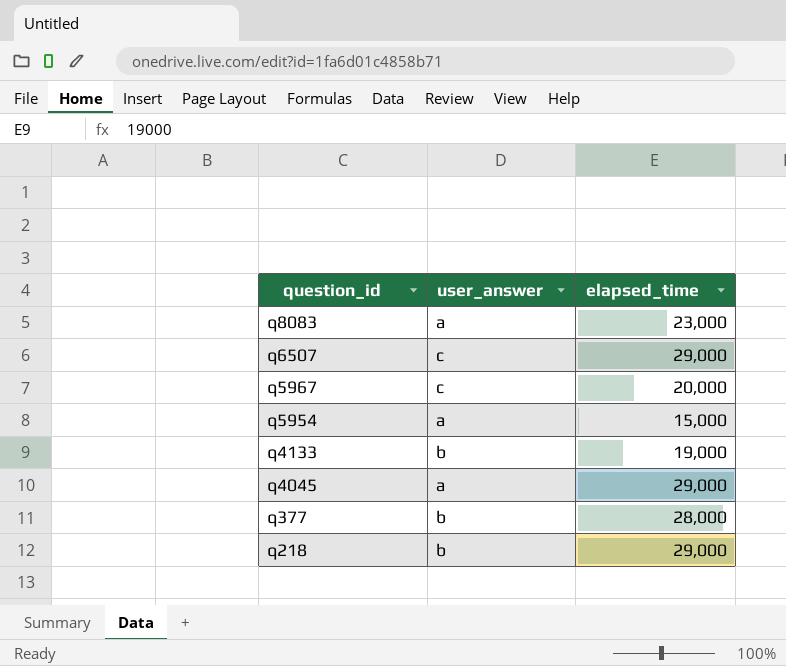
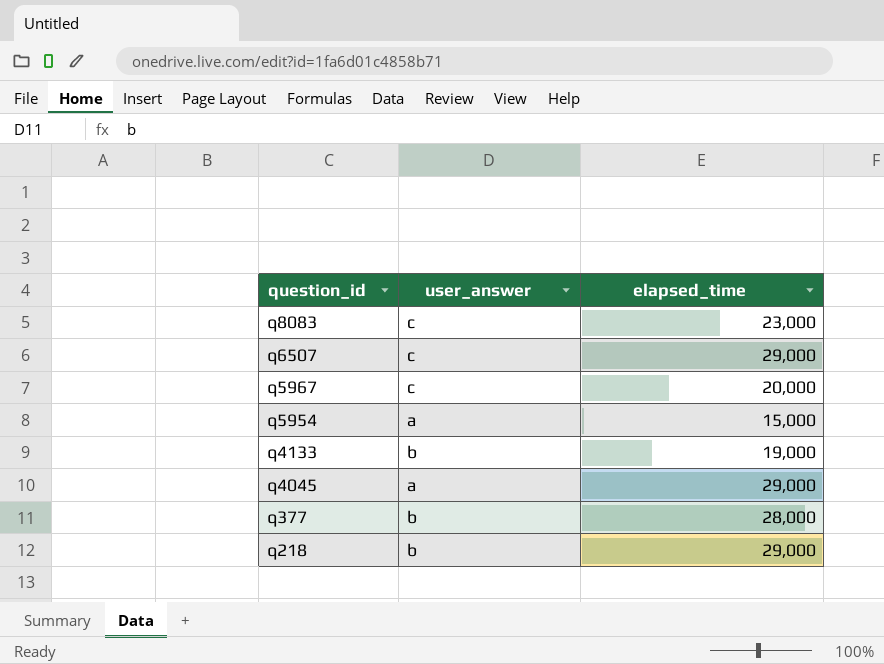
q8083 | user_answer: a -> c

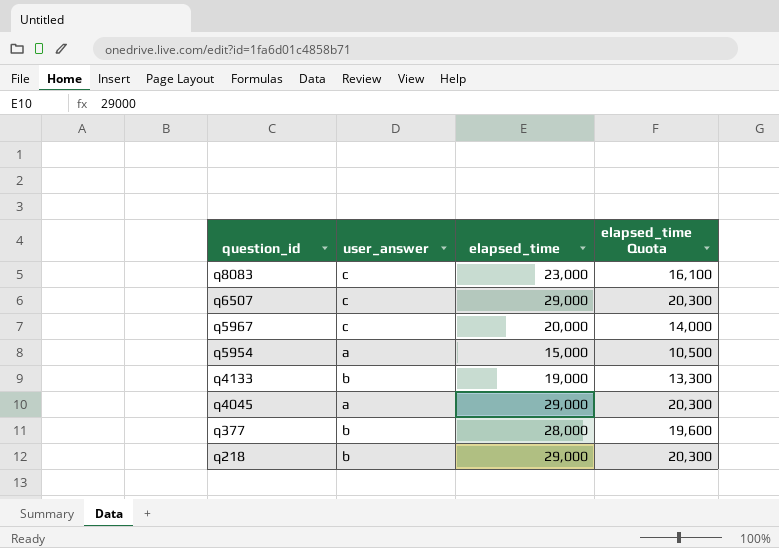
column elapsed_time Quota | formula: none -> [elapsed_time] * 0.7

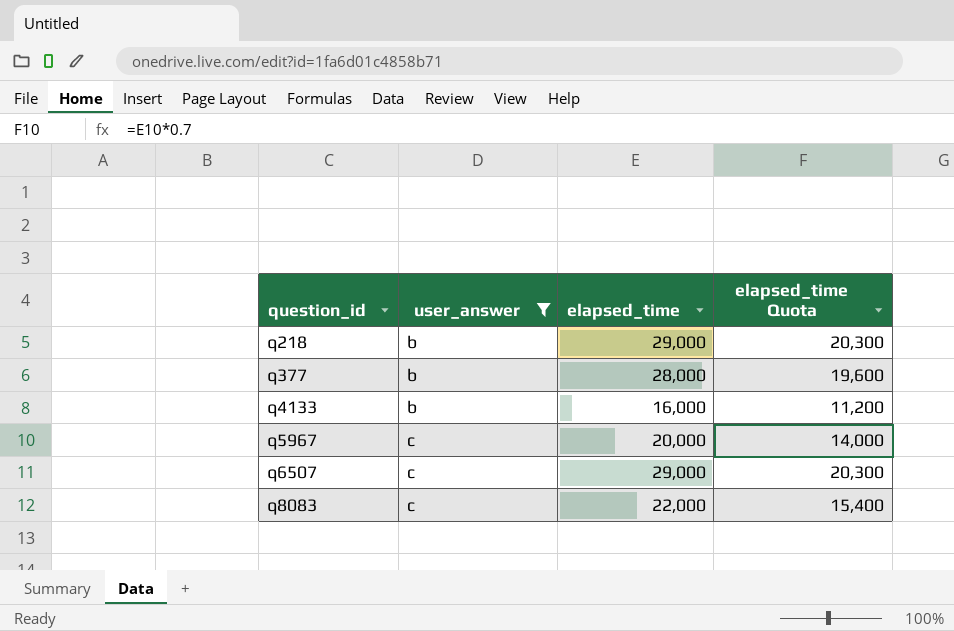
filter: none -> user_answer != a
row order: question_id descending -> question_id ascending
q4133 | elapsed_time: 19,000 -> 16,000
q4133 | elapsed_time Quota: 13,300 -> 11,200
q8083 | elapsed_time: 23,000 -> 22,000
q8083 | elapsed_time Quota: 16,100 -> 15,400

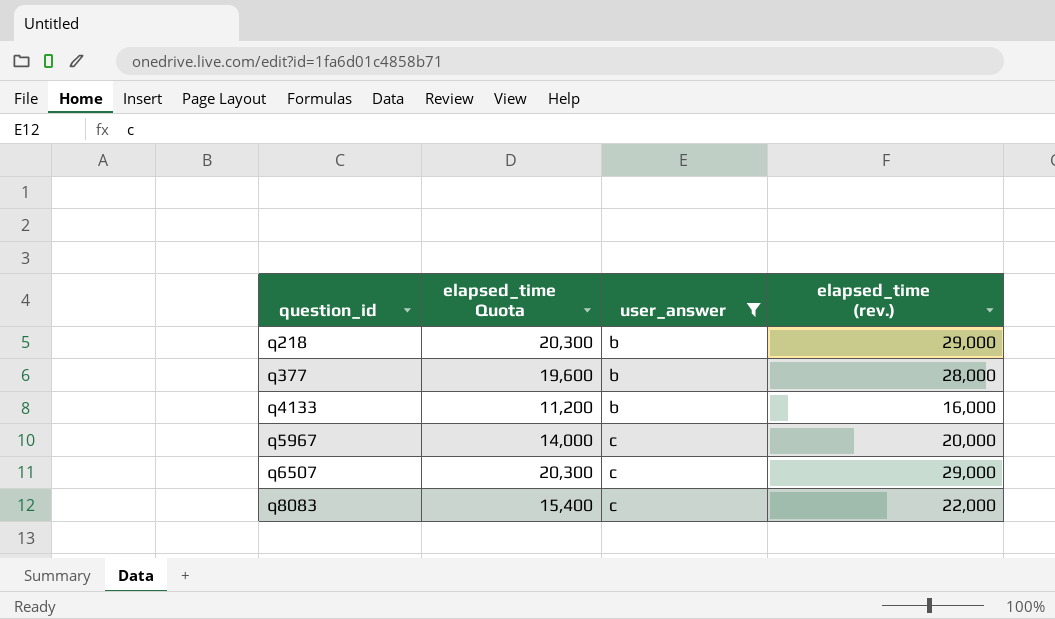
column elapsed_time Quota | position: 4 -> 2
column name: elapsed_time -> elapsed_time (rev.)

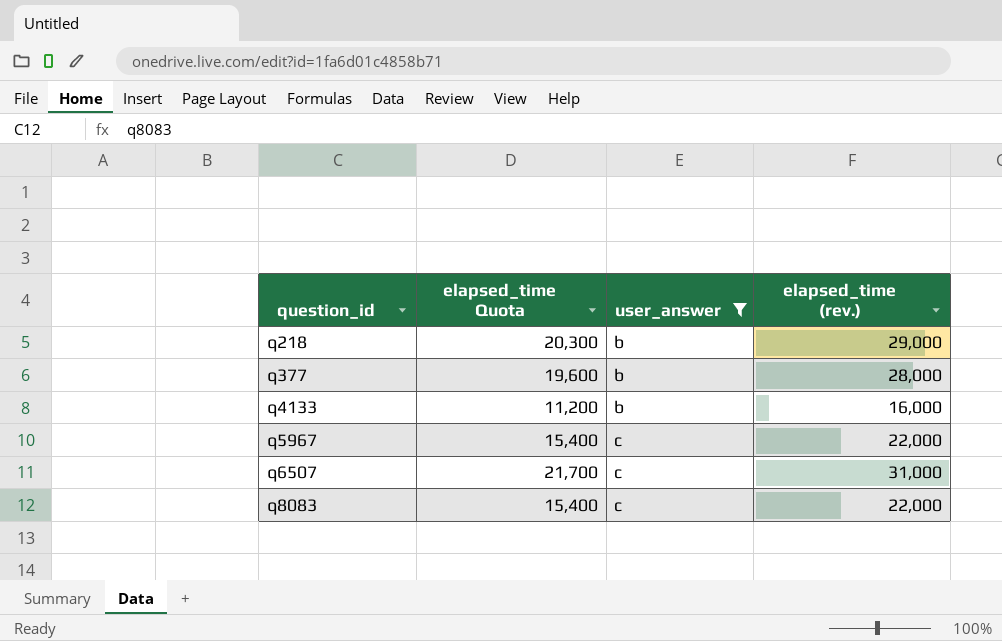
q5967 | elapsed_time Quota: 14,000 -> 15,400
q5967 | elapsed_time (rev.): 20,000 -> 22,000
q6507 | elapsed_time Quota: 20,300 -> 21,700
q6507 | elapsed_time (rev.): 29,000 -> 31,000

